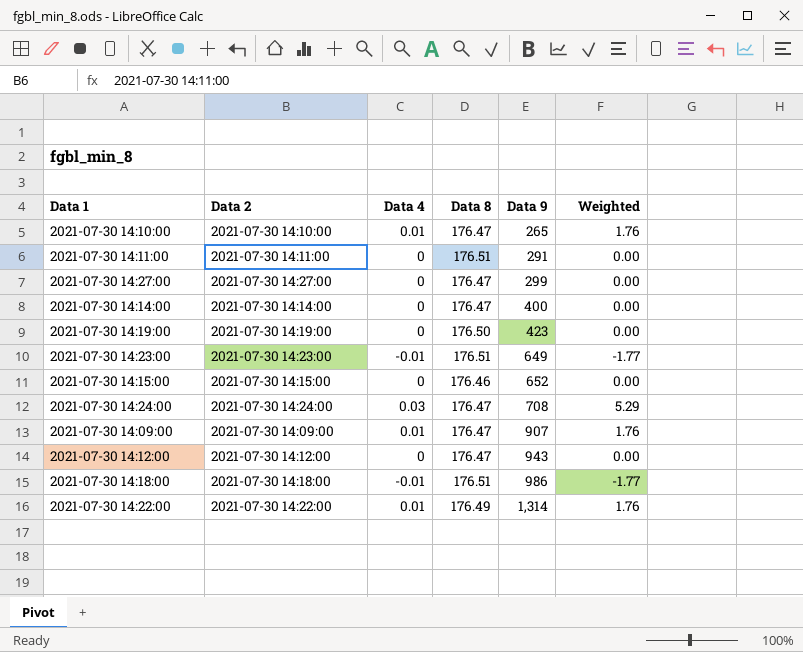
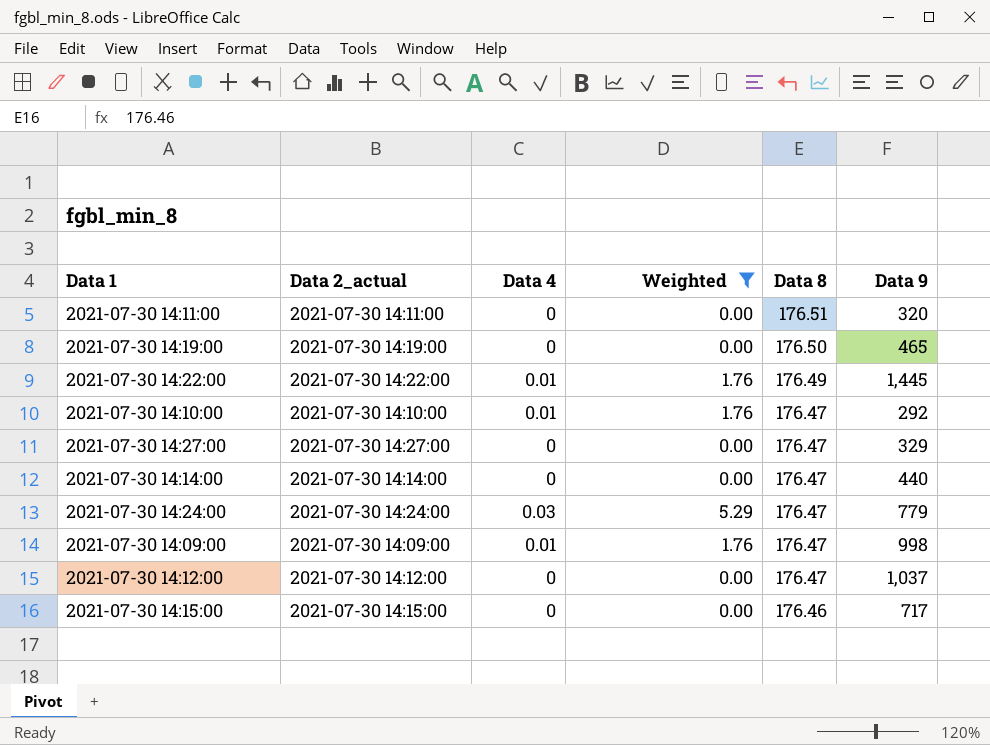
filter: none -> Weighted != -1.77
row order: Data 9 ascending -> Data 8 descending
column name: Data 2 -> Data 2_actual
column Weighted | position: 6 -> 4
2021-07-30 14:11:00 | Data 9: 291 -> 320
2021-07-30 14:19:00 | Data 9: 423 -> 465
2021-07-30 14:22:00 | Data 9: 1,314 -> 1,445
2021-07-30 14:10:00 | Data 9: 265 -> 292
2021-07-30 14:27:00 | Data 9: 299 -> 329
2021-07-30 14:14:00 | Data 9: 400 -> 440
2021-07-30 14:24:00 | Data 9: 708 -> 779
2021-07-30 14:09:00 | Data 9: 907 -> 998
2021-07-30 14:12:00 | Data 9: 943 -> 1,037
2021-07-30 14:15:00 | Data 9: 652 -> 717

